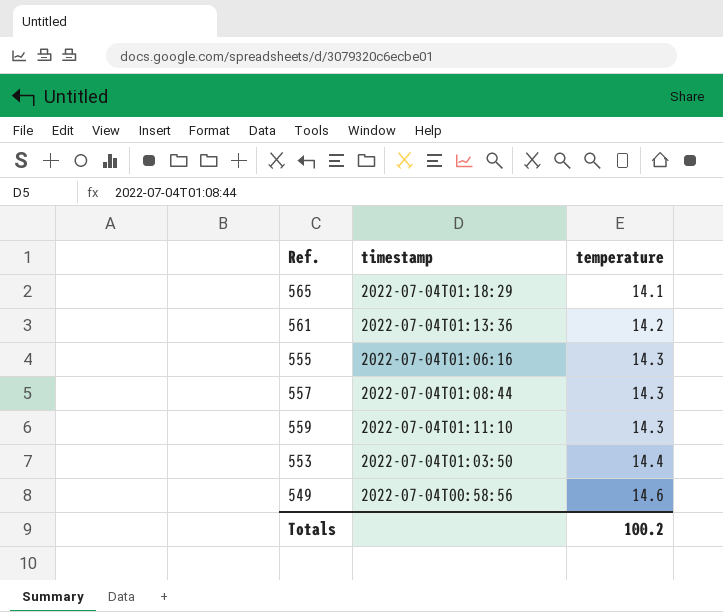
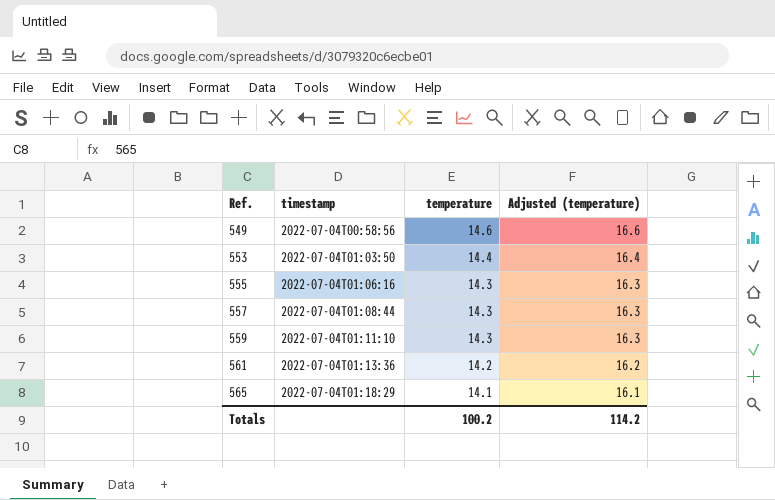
row order: temperature ascending -> Ref. ascending
column Adjusted (temperature) | formula: none -> [temperature] + 2

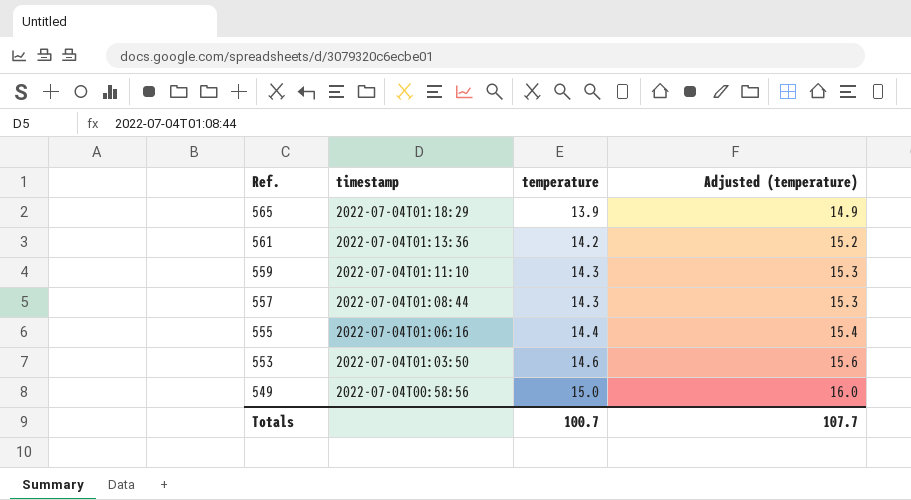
row order: Ref. ascending -> Ref. descending
column Adjusted (temperature) | formula: [temperature] + 2 -> [temperature] + 1
565 | temperature: 14.1 -> 13.9
555 | temperature: 14.3 -> 14.4
553 | temperature: 14.4 -> 14.6
549 | temperature: 14.6 -> 15.0
Totals | temperature: 100.2 -> 100.7
Totals | Adjusted (temperature): 114.2 -> 107.7

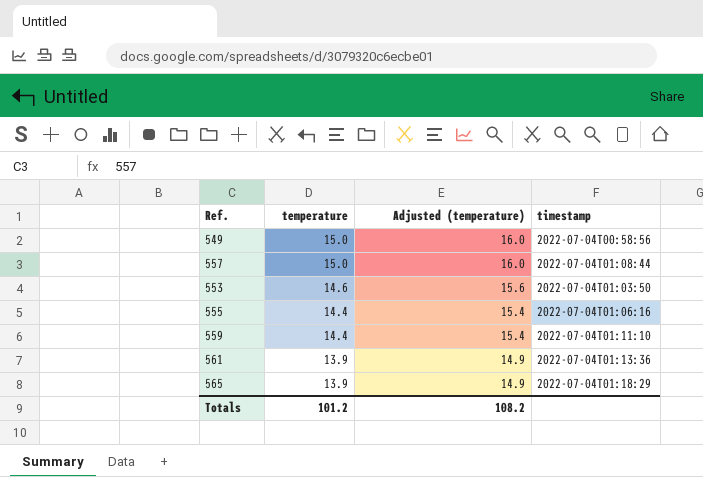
row order: Ref. descending -> temperature descending
column timestamp | position: 2 -> 4
557 | temperature: 14.3 -> 15.0
557 | Adjusted (temperature): 15.3 -> 16.0
559 | temperature: 14.3 -> 14.4
559 | Adjusted (temperature): 15.3 -> 15.4
561 | temperature: 14.2 -> 13.9
561 | Adjusted (temperature): 15.2 -> 14.9
Totals | temperature: 100.7 -> 101.2
Totals | Adjusted (temperature): 107.7 -> 108.2

